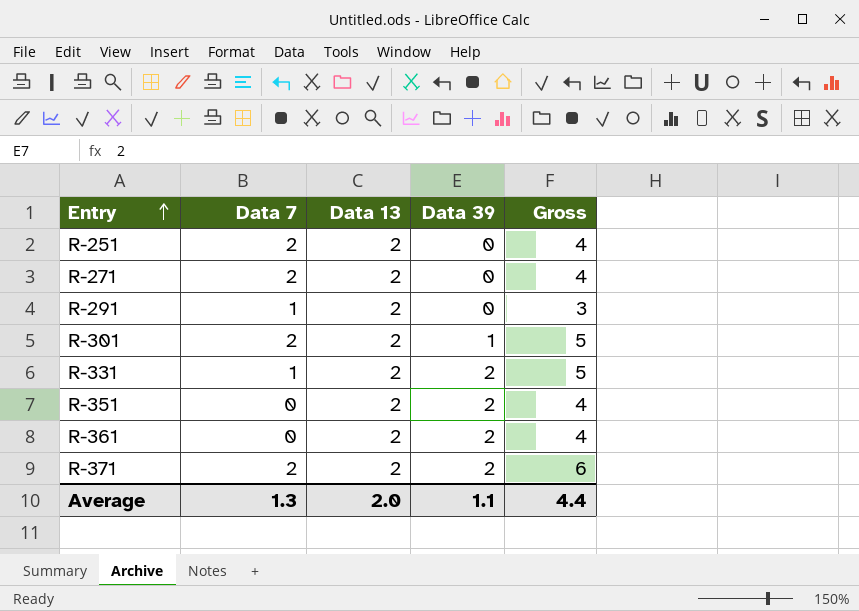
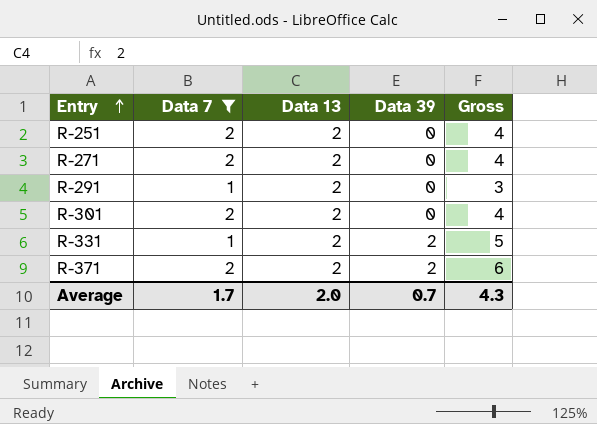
filter: none -> Data 7 != 0
R-301 | Data 39: 1 -> 0
R-301 | Gross: 5 -> 4
Average | Data 7: 1.3 -> 1.7
Average | Data 39: 1.1 -> 0.7
Average | Gross: 4.4 -> 4.3

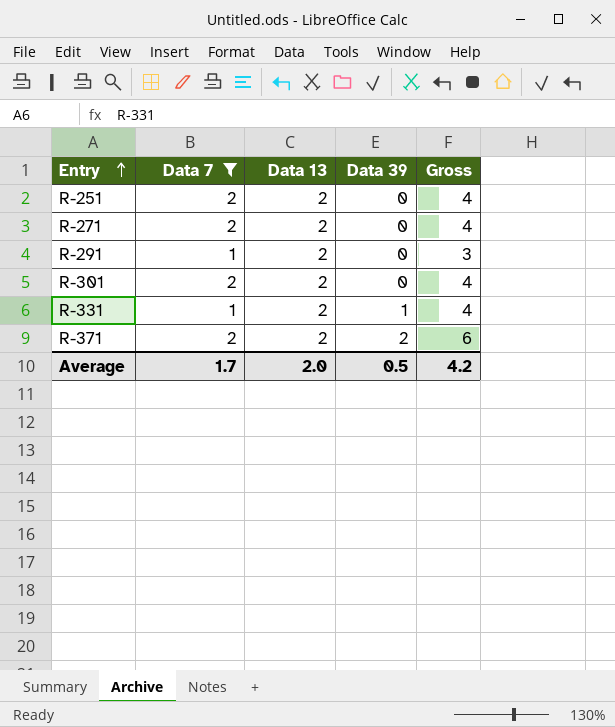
R-331 | Data 39: 2 -> 1
R-331 | Gross: 5 -> 4
Average | Data 39: 0.7 -> 0.5
Average | Gross: 4.3 -> 4.2

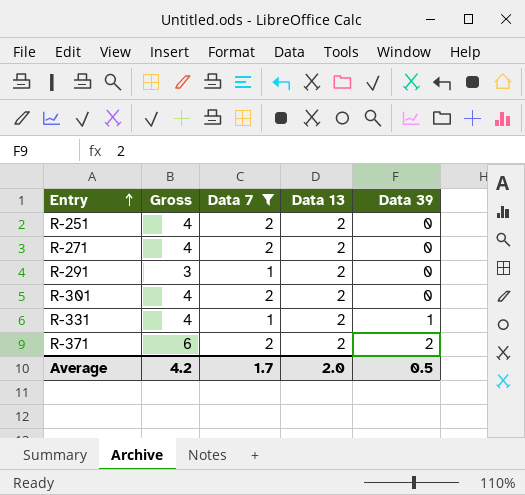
column Gross | position: 5 -> 2

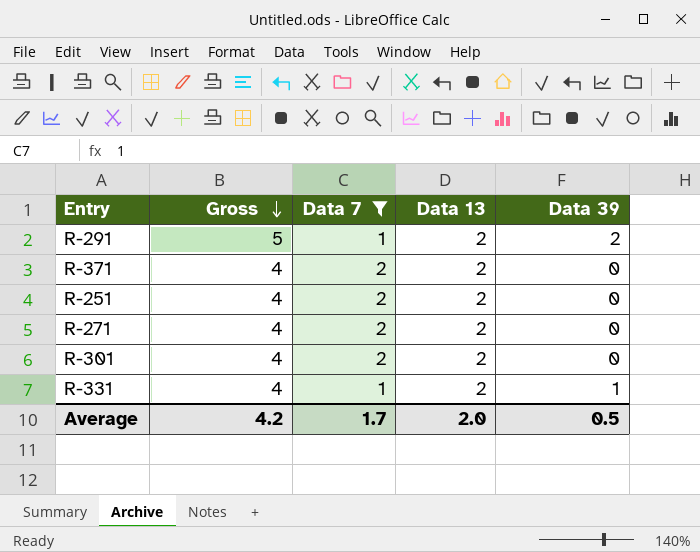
row order: Entry ascending -> Gross descending
R-291 | Gross: 3 -> 5
R-291 | Data 39: 0 -> 2
R-371 | Gross: 6 -> 4
R-371 | Data 39: 2 -> 0

